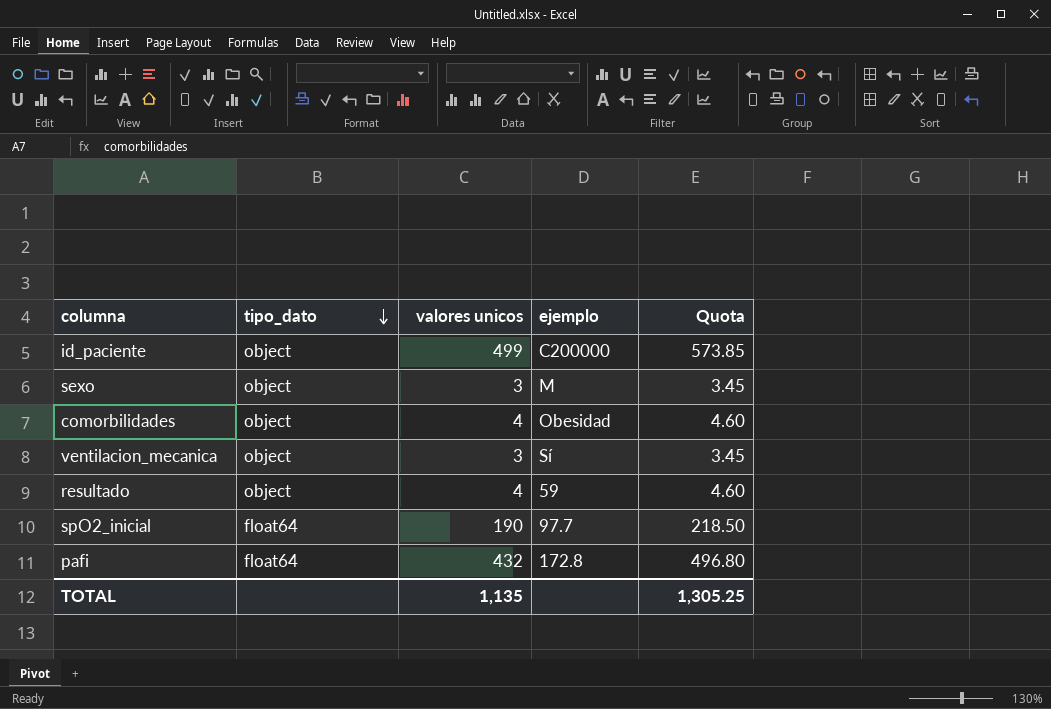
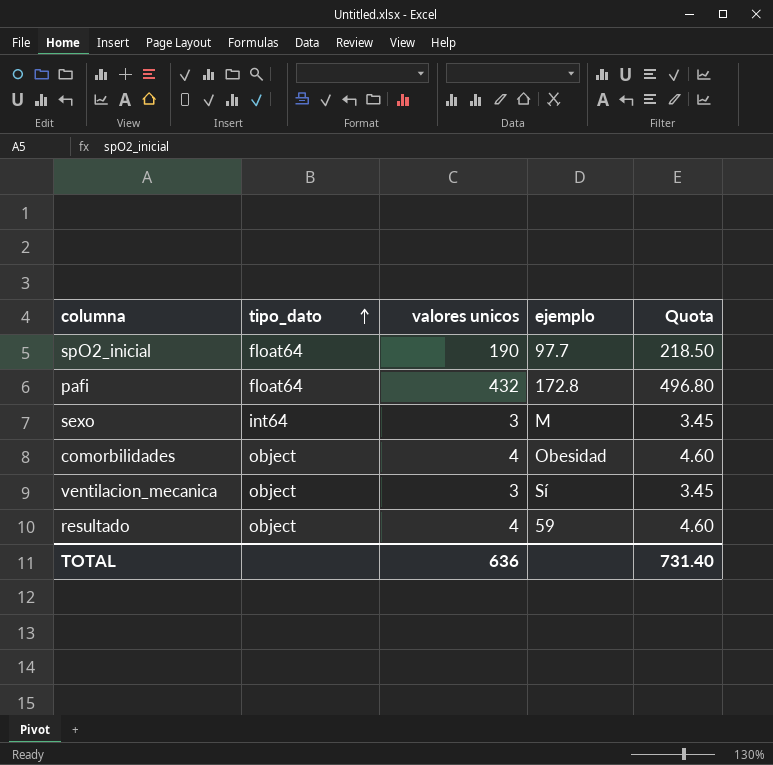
row order: tipo_dato descending -> tipo_dato ascending
row id_paciente: object | 499 | C200000 | 573.85 -> none
sexo | tipo_dato: object -> int64
TOTAL | valores unicos: 1,135 -> 636
TOTAL | Quota: 1,305.25 -> 731.40

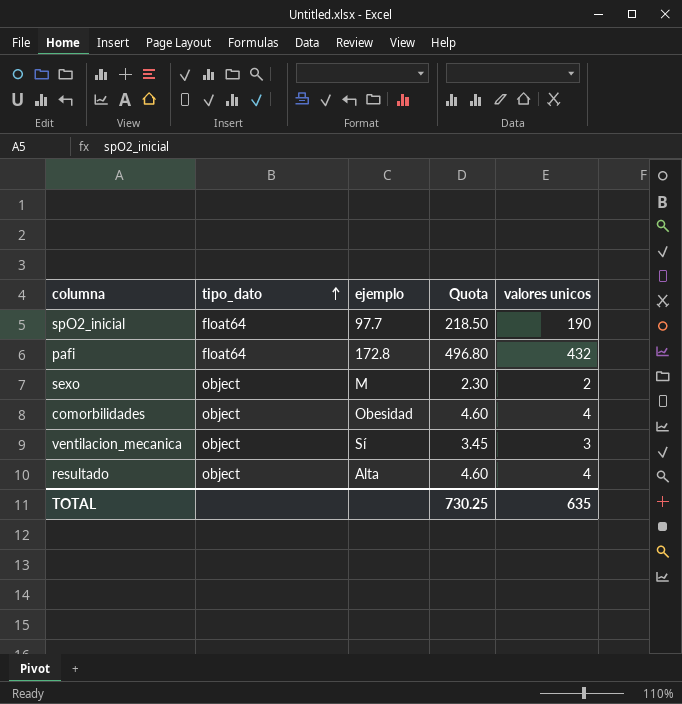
column valores unicos | position: 3 -> 5
sexo | tipo_dato: int64 -> object
sexo | Quota: 3.45 -> 2.30
sexo | valores unicos: 3 -> 2
resultado | ejemplo: 59 -> Alta
TOTAL | Quota: 731.40 -> 730.25
TOTAL | valores unicos: 636 -> 635

